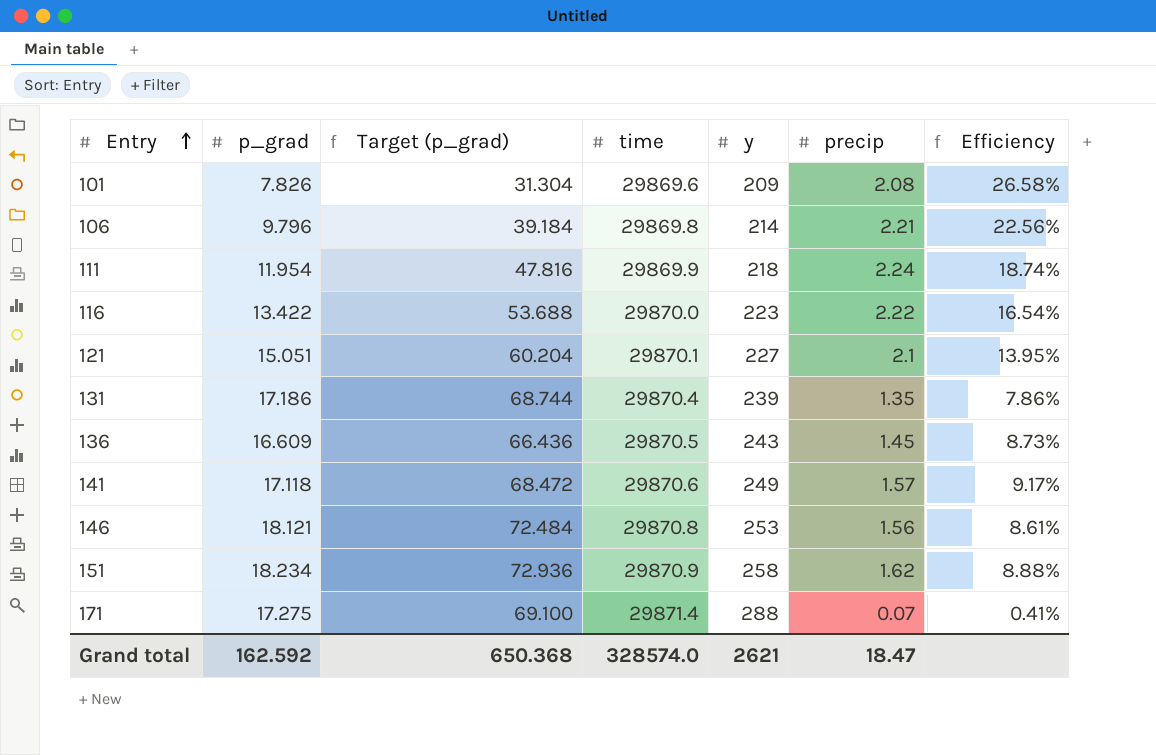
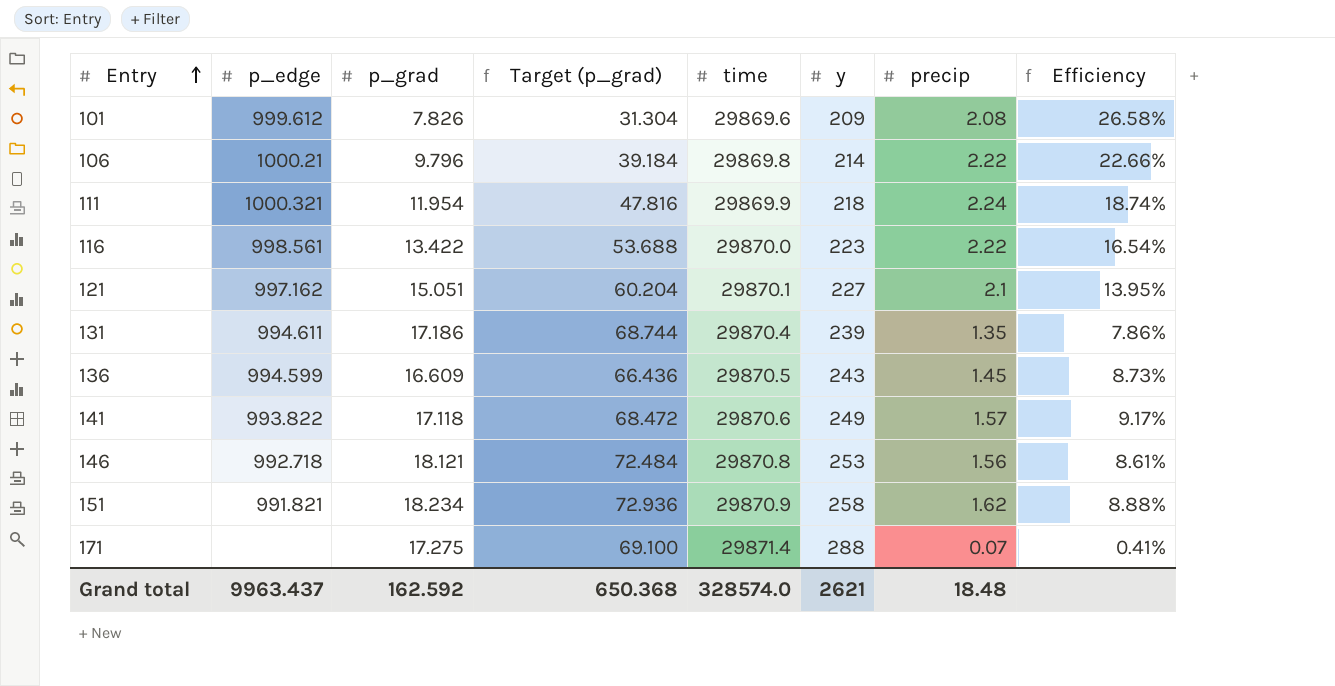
column p_edge | position: none -> 2
106 | precip: 2.21 -> 2.22
106 | Efficiency: 22.56% -> 22.66%
Grand total | precip: 18.47 -> 18.48

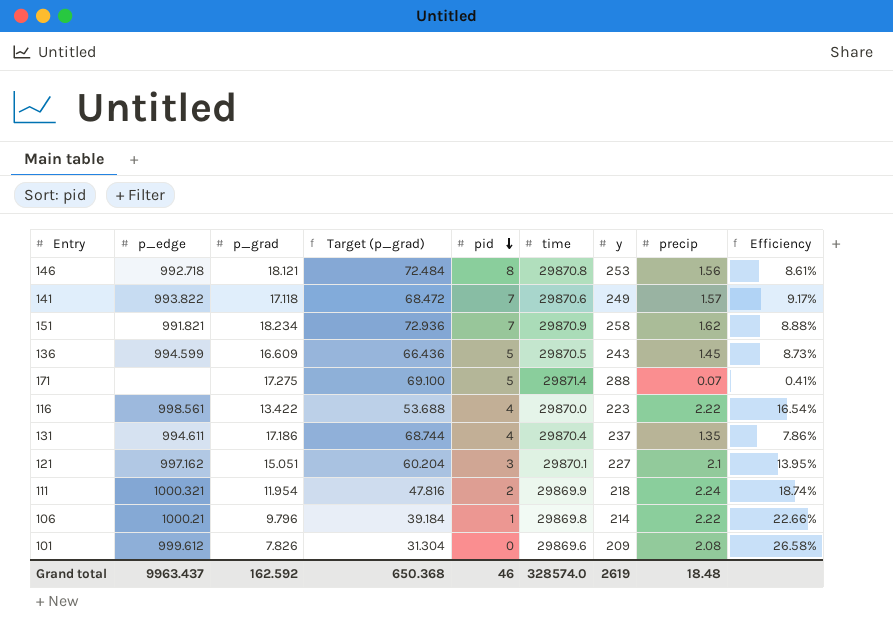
row order: Entry ascending -> pid descending
column pid | position: none -> 5
131 | y: 239 -> 237
Grand total | y: 2621 -> 2619

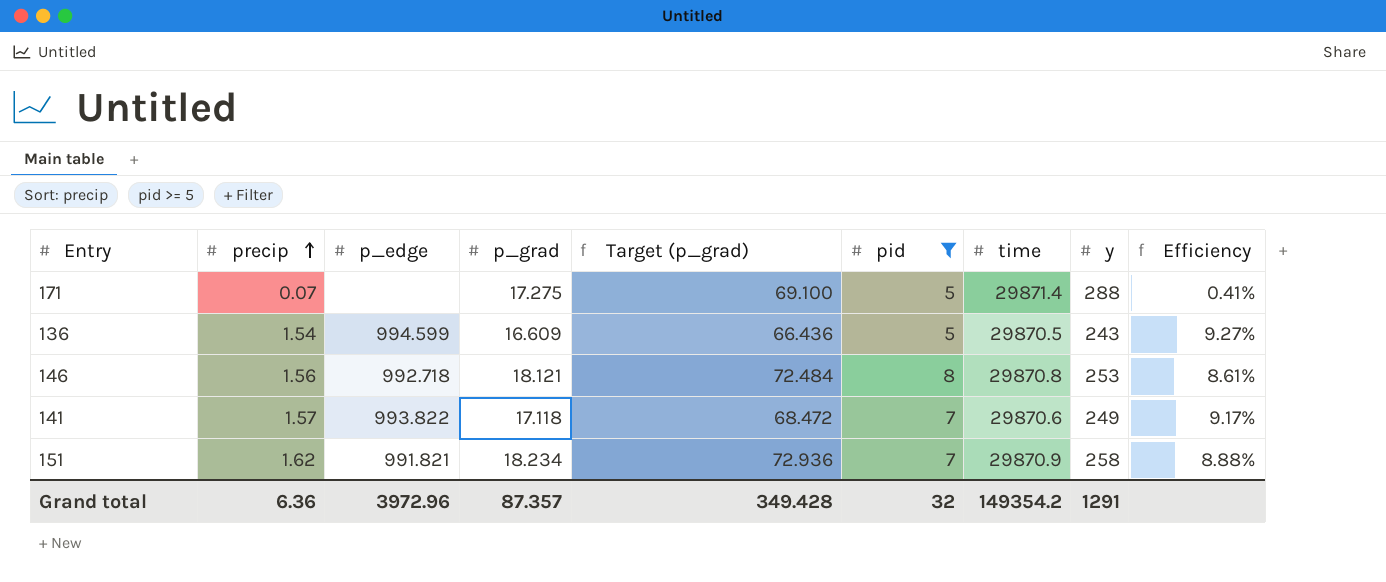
filter: none -> pid >= 5
row order: pid descending -> precip ascending
column precip | position: 8 -> 2
136 | precip: 1.45 -> 1.54
136 | Efficiency: 8.73% -> 9.27%
Grand total | precip: 18.48 -> 6.36
Grand total | p_edge: 9963.437 -> 3972.96
Grand total | p_grad: 162.592 -> 87.357
Grand total | Target (p_grad): 650.368 -> 349.428
Grand total | pid: 46 -> 32
Grand total | time: 328574.0 -> 149354.2
Grand total | y: 2619 -> 1291

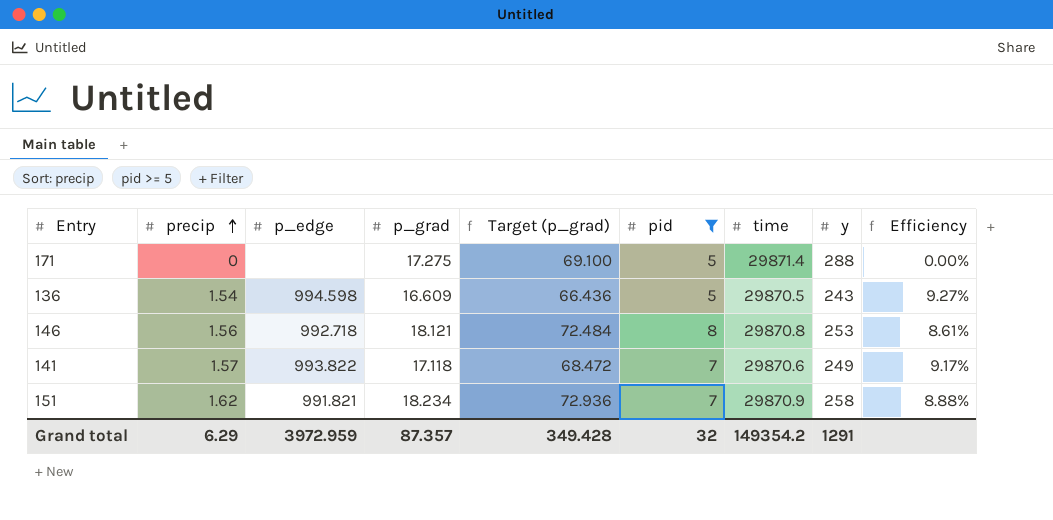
171 | precip: 0.07 -> 0
171 | Efficiency: 0.41% -> 0.00%
136 | p_edge: 994.599 -> 994.598
Grand total | precip: 6.36 -> 6.29
Grand total | p_edge: 3972.96 -> 3972.959

